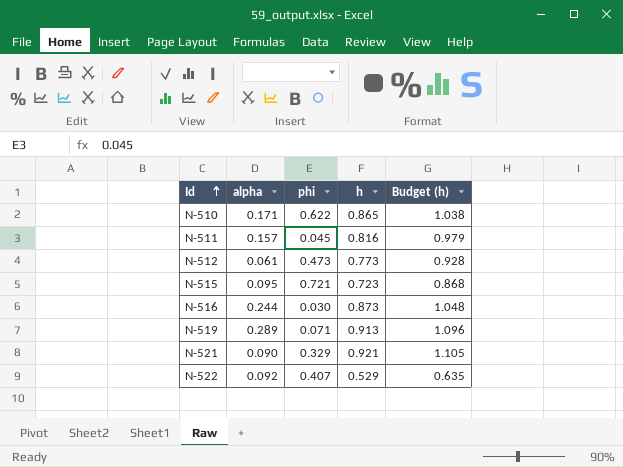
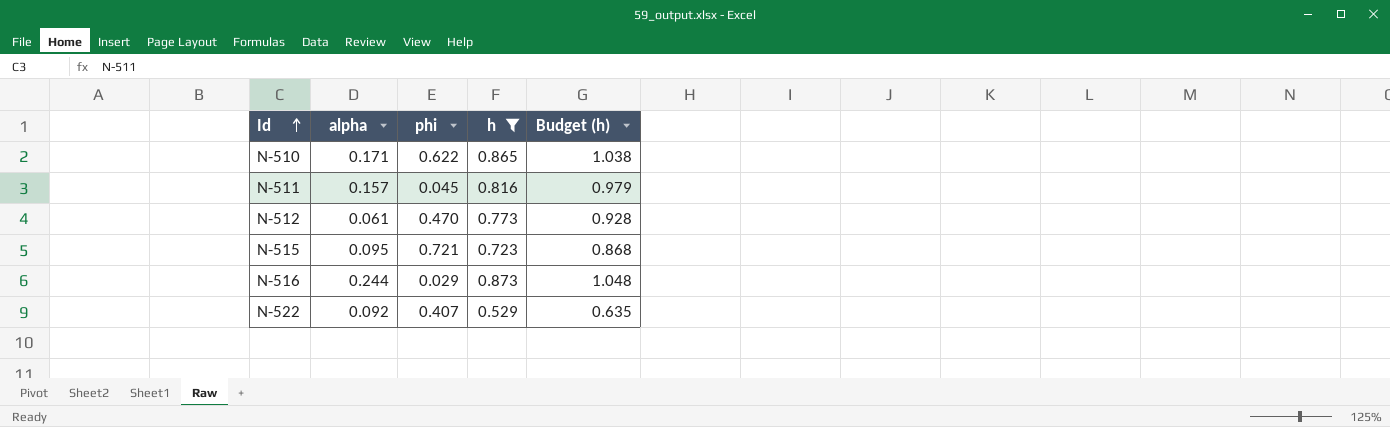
filter: none -> h <= 0.873
N-512 | phi: 0.473 -> 0.470
N-516 | phi: 0.030 -> 0.029

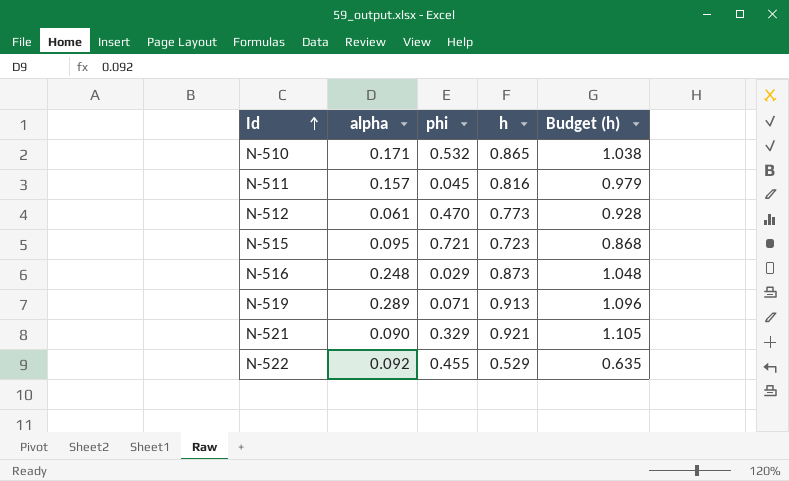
filter: h <= 0.873 -> none
N-510 | phi: 0.622 -> 0.532
N-516 | alpha: 0.244 -> 0.248
N-522 | phi: 0.407 -> 0.455

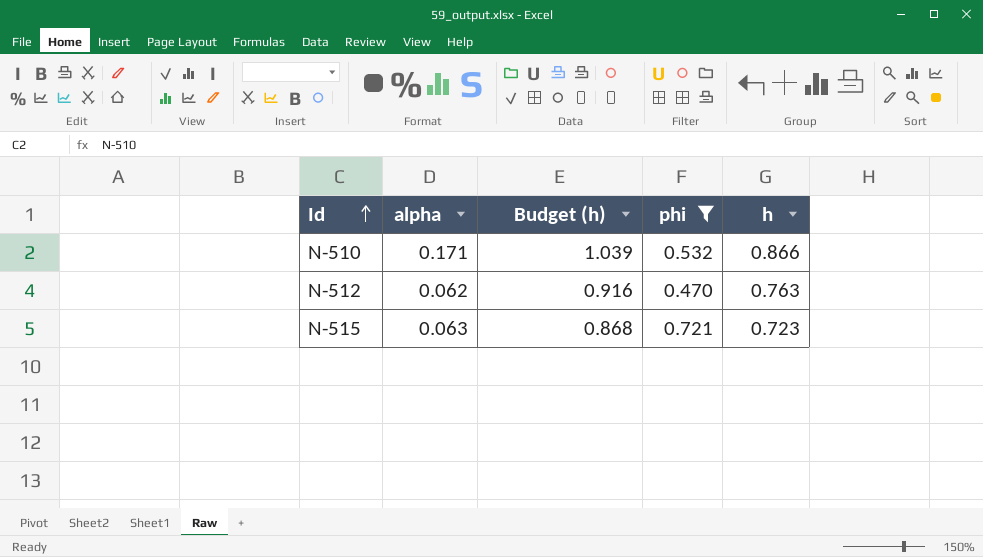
filter: none -> phi >= 0.470
column Budget (h) | position: 5 -> 3
N-510 | Budget (h): 1.038 -> 1.039
N-510 | h: 0.865 -> 0.866
N-512 | alpha: 0.061 -> 0.062
N-512 | Budget (h): 0.928 -> 0.916
N-512 | h: 0.773 -> 0.763
N-515 | alpha: 0.095 -> 0.063

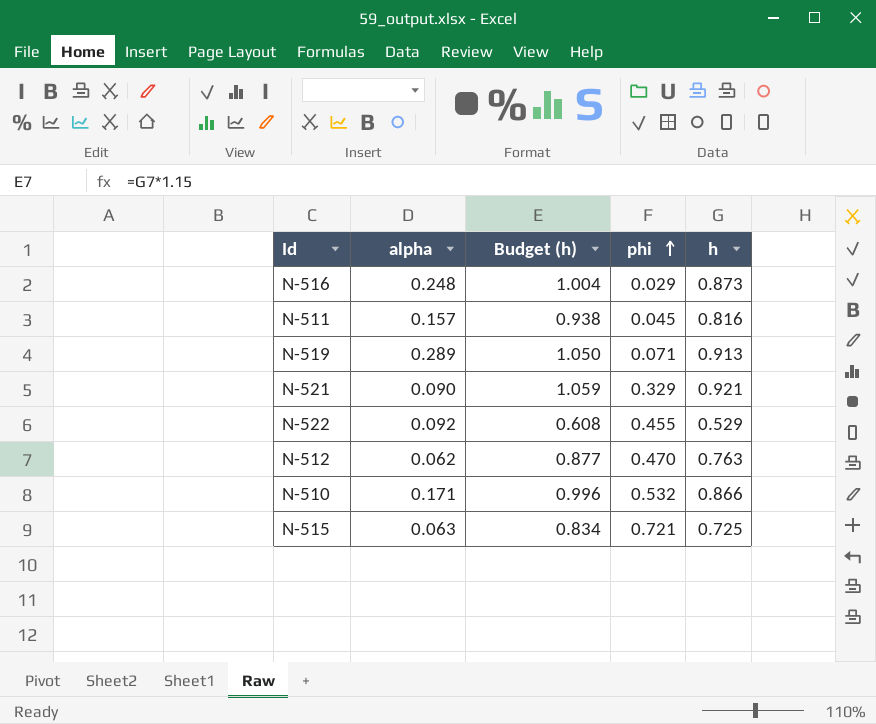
filter: phi >= 0.470 -> none
row order: Id ascending -> phi ascending
column Budget (h) | formula: [h] * 1.2 -> [h] * 1.15
N-515 | h: 0.723 -> 0.725

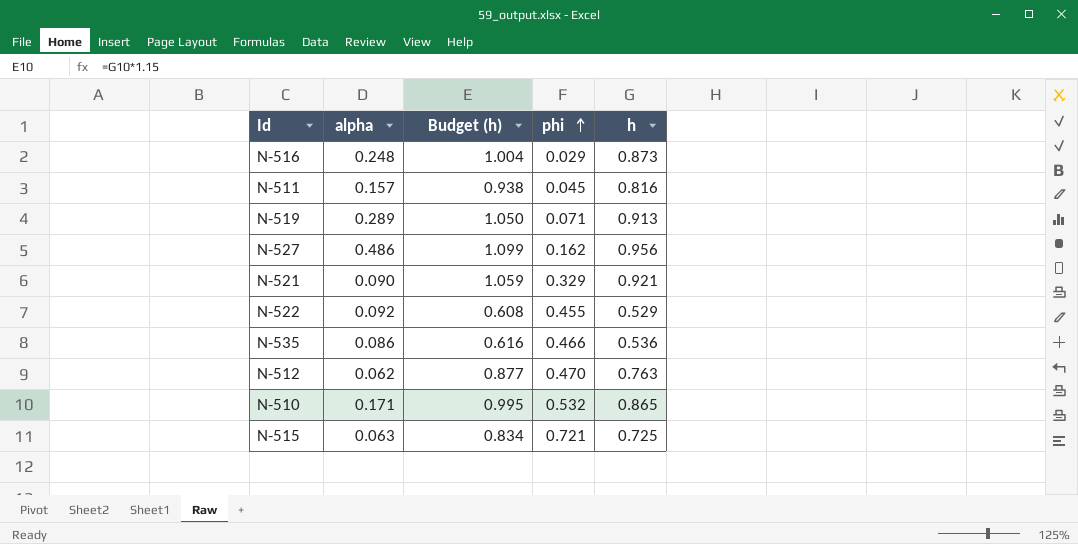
row N-527: none -> 0.486 | 1.099 | 0.162 | 0.956
row N-535: none -> 0.086 | 0.616 | 0.466 | 0.536
N-510 | Budget (h): 0.996 -> 0.995
N-510 | h: 0.866 -> 0.865

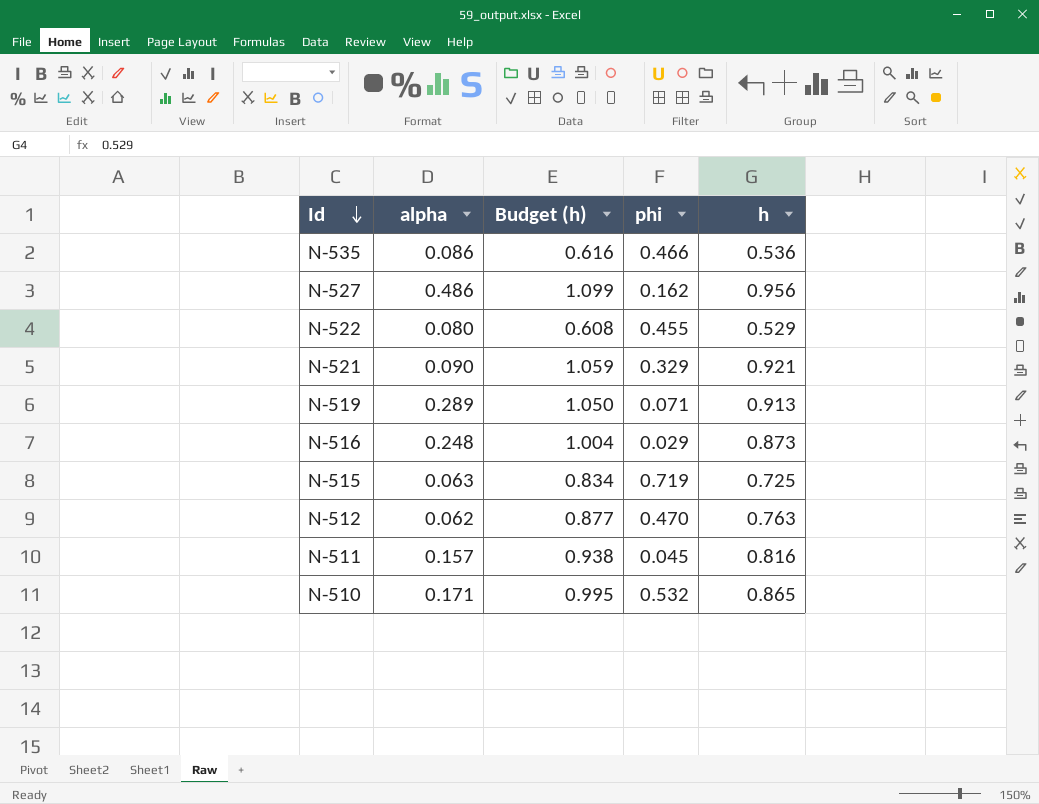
row order: phi ascending -> Id descending
N-522 | alpha: 0.092 -> 0.080
N-515 | phi: 0.721 -> 0.719

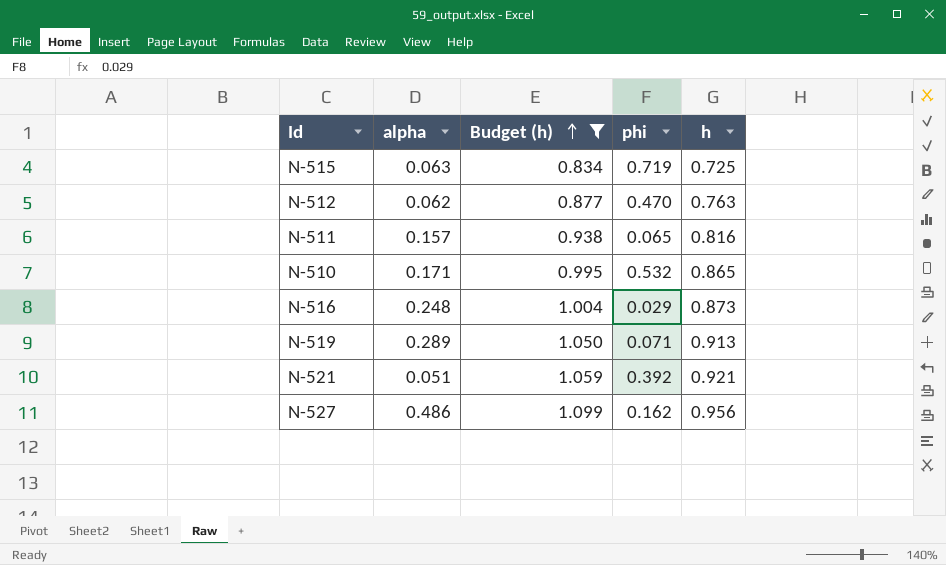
filter: none -> Budget (h) >= 0.834
row order: Id descending -> Budget (h) ascending
N-511 | phi: 0.045 -> 0.065
N-521 | alpha: 0.090 -> 0.051
N-521 | phi: 0.329 -> 0.392

